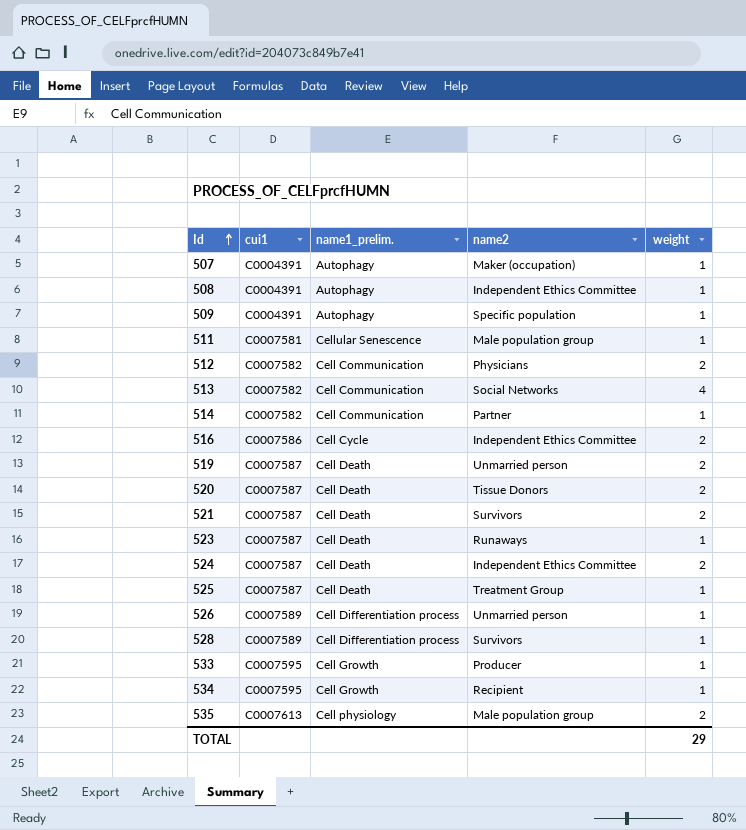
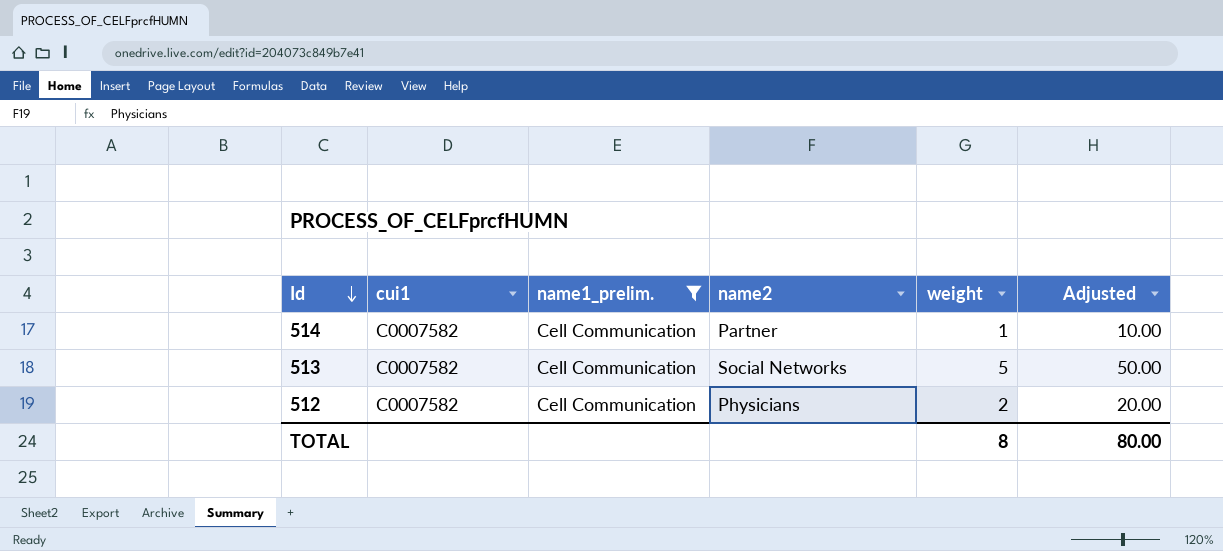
filter: none -> name1_prelim. = Cell Communication
row order: Id ascending -> Id descending
column Adjusted | formula: none -> [weight] * 10
513 | weight: 4 -> 5
TOTAL | weight: 29 -> 8

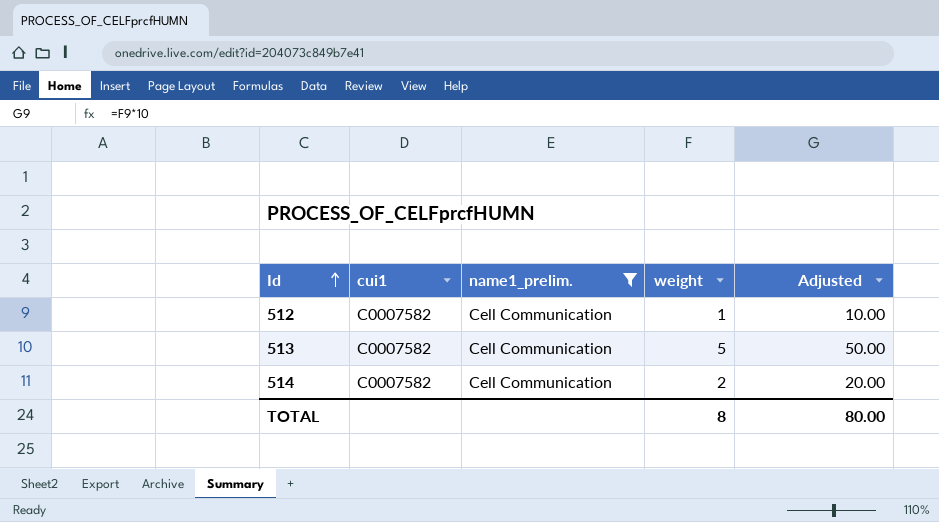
row order: Id descending -> Id ascending
column name2 | position: 4 -> none
512 | weight: 2 -> 1
512 | Adjusted: 20.00 -> 10.00
514 | weight: 1 -> 2
514 | Adjusted: 10.00 -> 20.00

